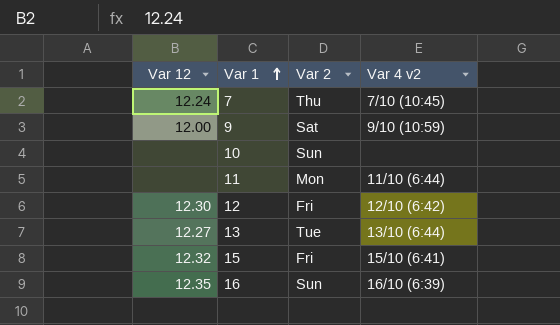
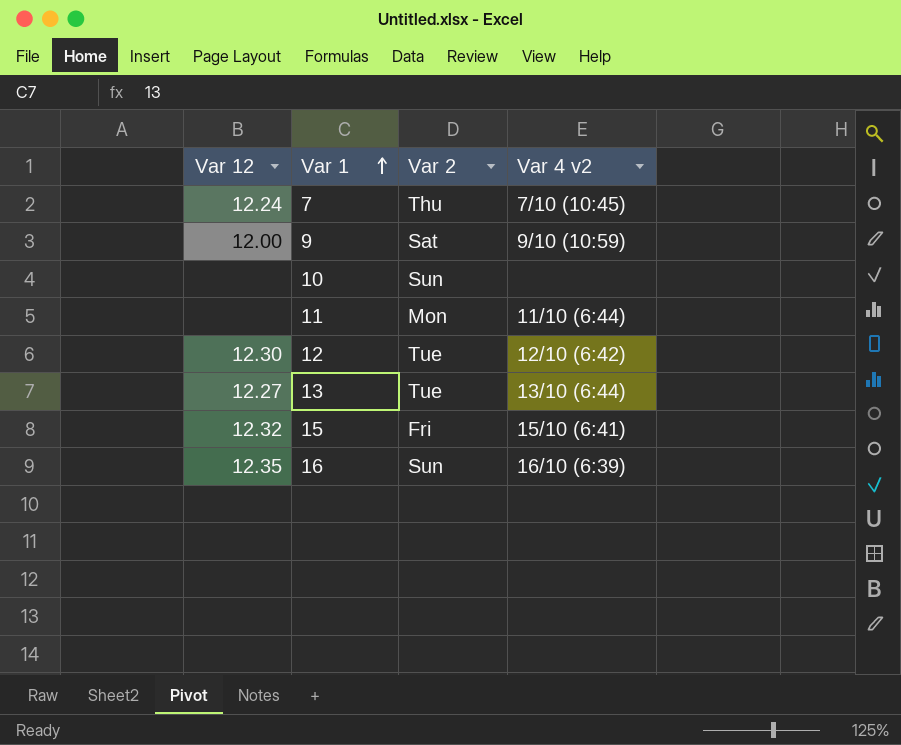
12 | Var 2: Fri -> Tue

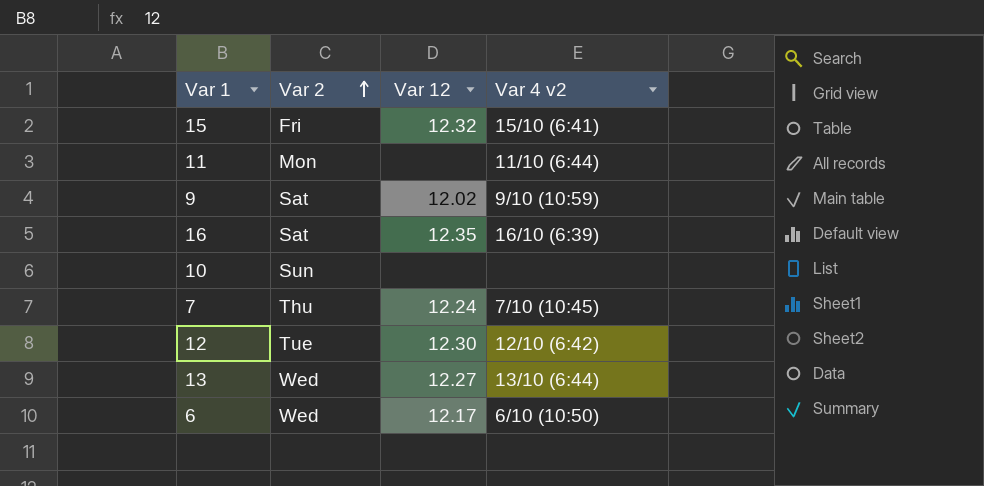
row order: Var 1 ascending -> Var 2 ascending
column Var 12 | position: 1 -> 3
9 | Var 12: 12.00 -> 12.02
16 | Var 2: Sun -> Sat
13 | Var 2: Tue -> Wed
row 6: none -> Wed | 12.17 | 6/10 (10:50)

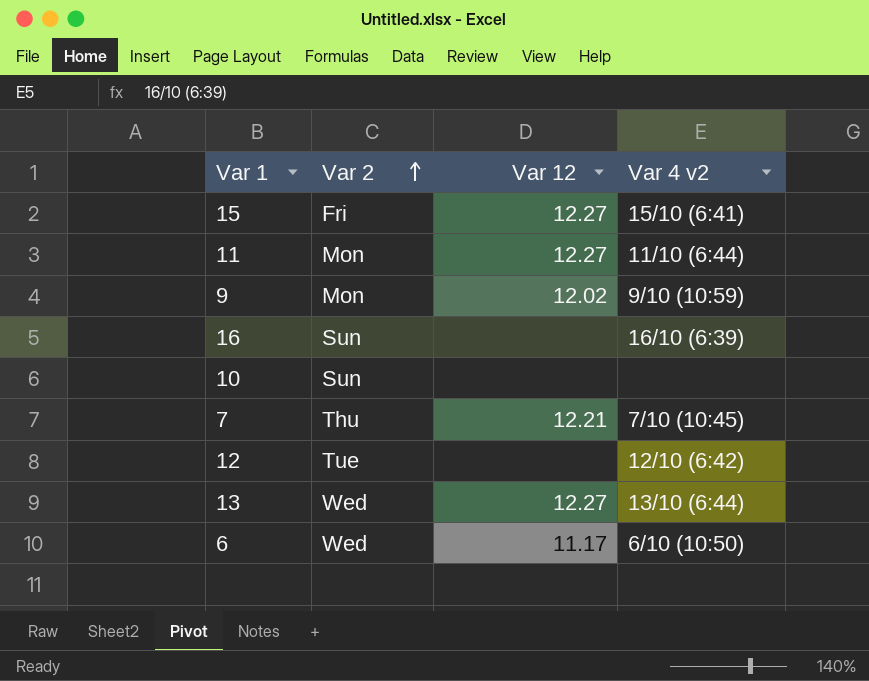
15 | Var 12: 12.32 -> 12.27
11 | Var 12: none -> 12.27
9 | Var 2: Sat -> Mon
16 | Var 2: Sat -> Sun
16 | Var 12: 12.35 -> none
7 | Var 12: 12.24 -> 12.21
12 | Var 12: 12.30 -> none
6 | Var 12: 12.17 -> 11.17

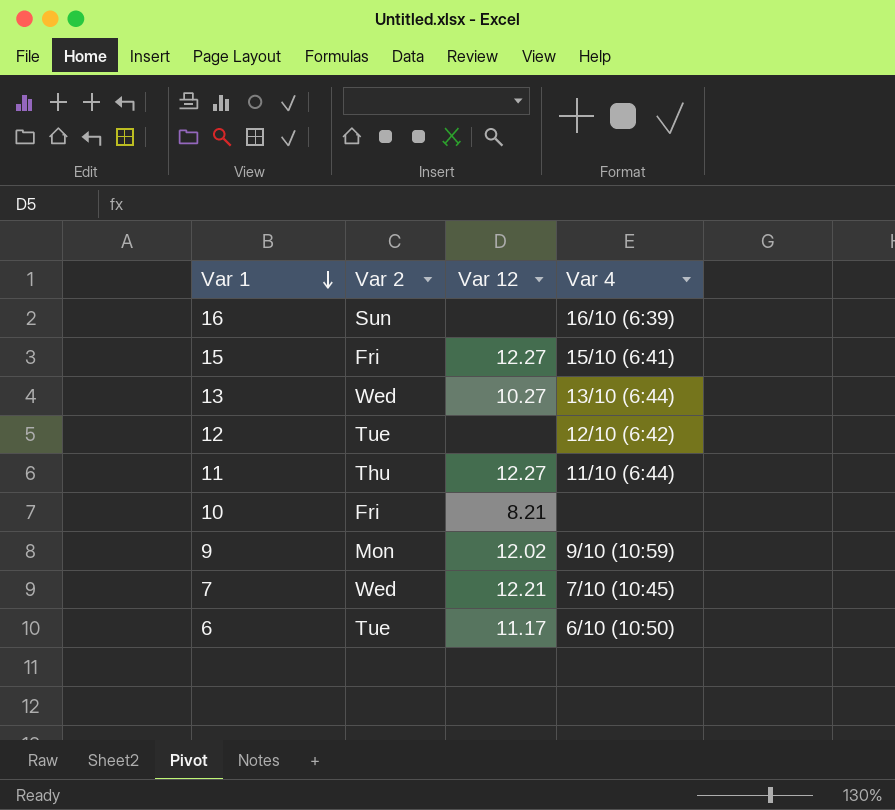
row order: Var 2 ascending -> Var 1 descending
column name: Var 4 v2 -> Var 4
13 | Var 12: 12.27 -> 10.27
11 | Var 2: Mon -> Thu
10 | Var 2: Sun -> Fri
10 | Var 12: none -> 8.21
7 | Var 2: Thu -> Wed
6 | Var 2: Wed -> Tue

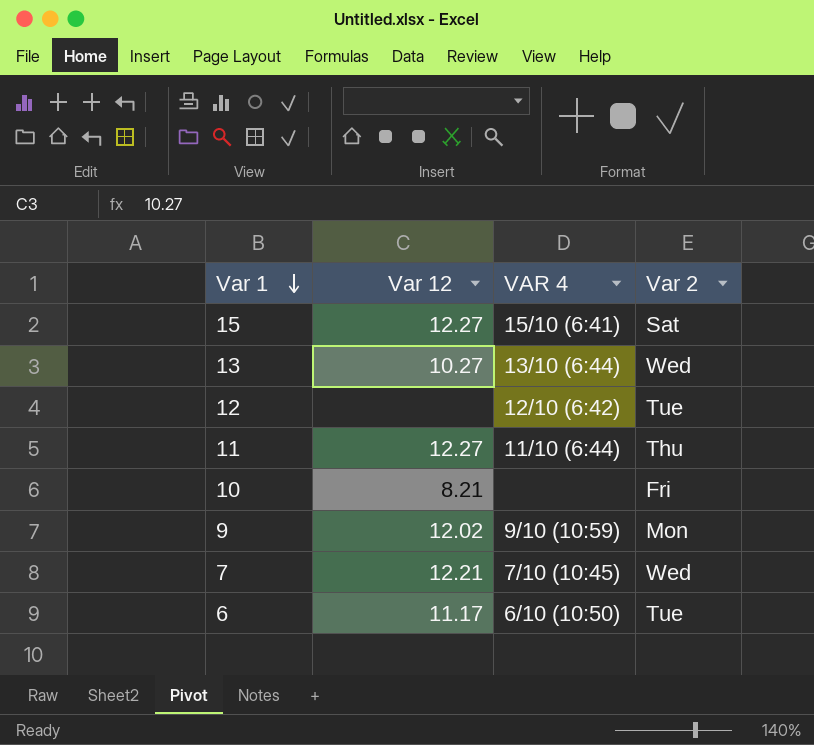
column name: Var 4 -> VAR 4
column Var 2 | position: 2 -> 4
row 16: Sun | none | 16/10 (6:39) -> none
15 | Var 2: Fri -> Sat

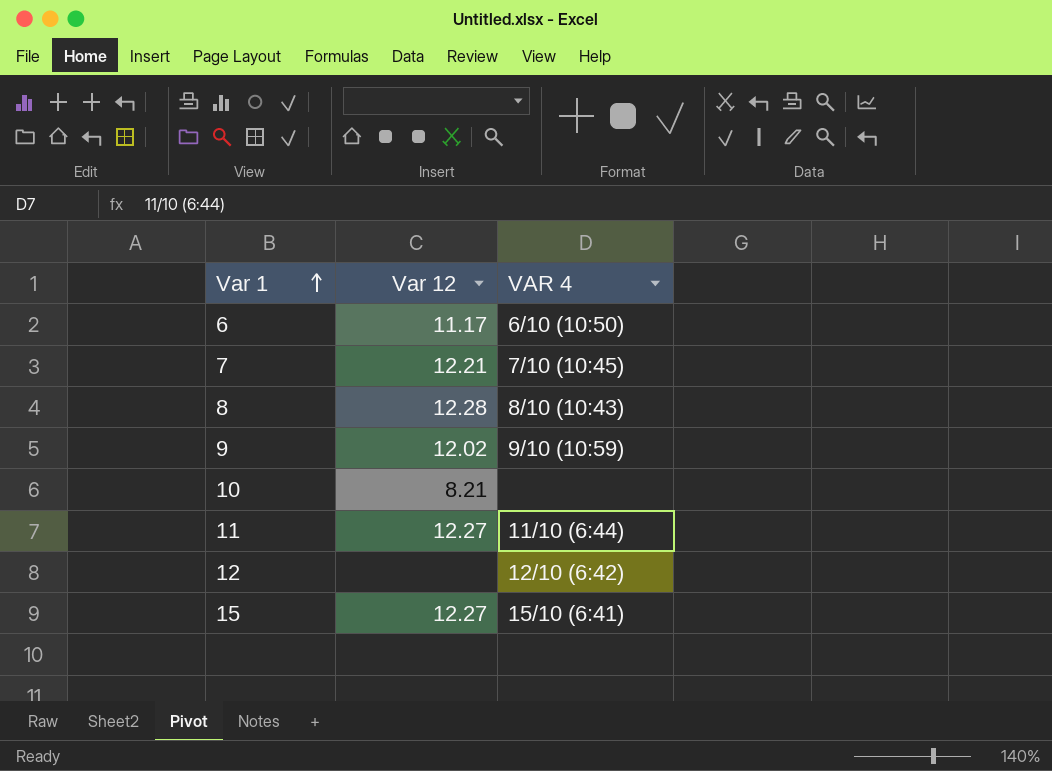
row order: Var 1 descending -> Var 1 ascending
column Var 2 | position: 4 -> none
row 13: 10.27 | 13/10 (6:44) | Wed -> none
row 8: none -> 12.28 | 8/10 (10:43)

